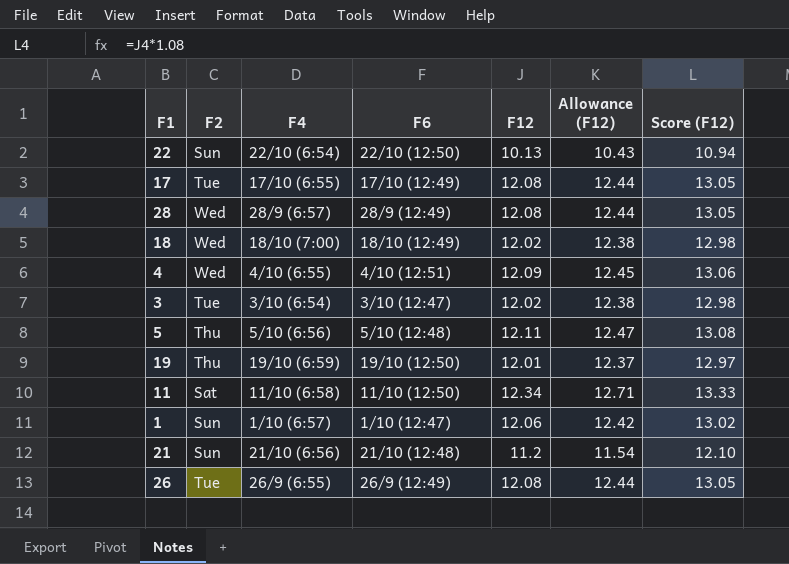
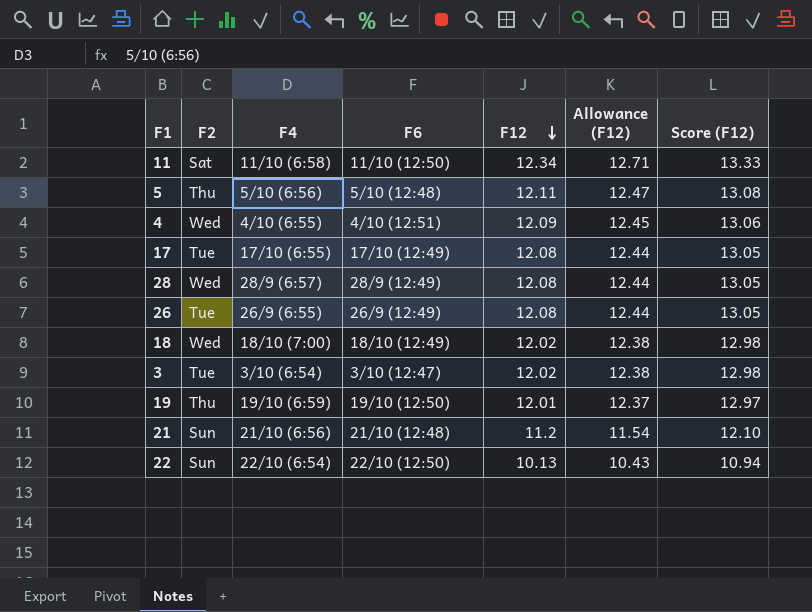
row order: none -> F12 descending
row 1: Sun | 1/10 (6:57) | 1/10 (12:47) | 12.06 | 12.42 | 13.02 -> none

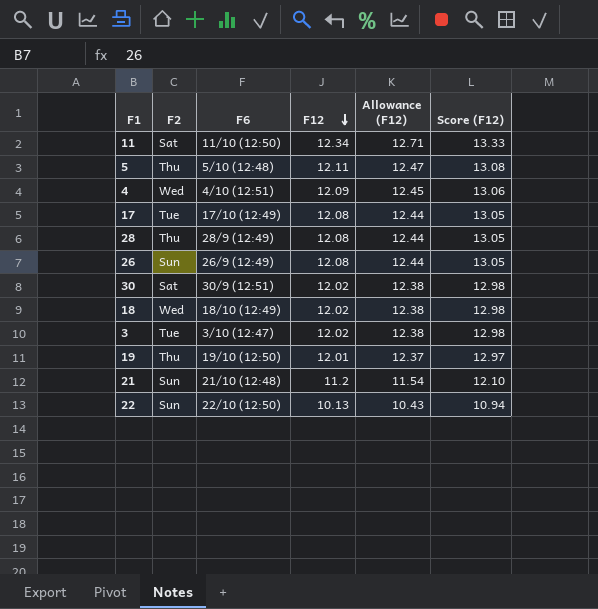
column F4 | position: 3 -> none
28 | F2: Wed -> Thu
26 | F2: Tue -> Sun
row 30: none -> Sat | 30/9 (12:51) | 12.02 | 12.38 | 12.98

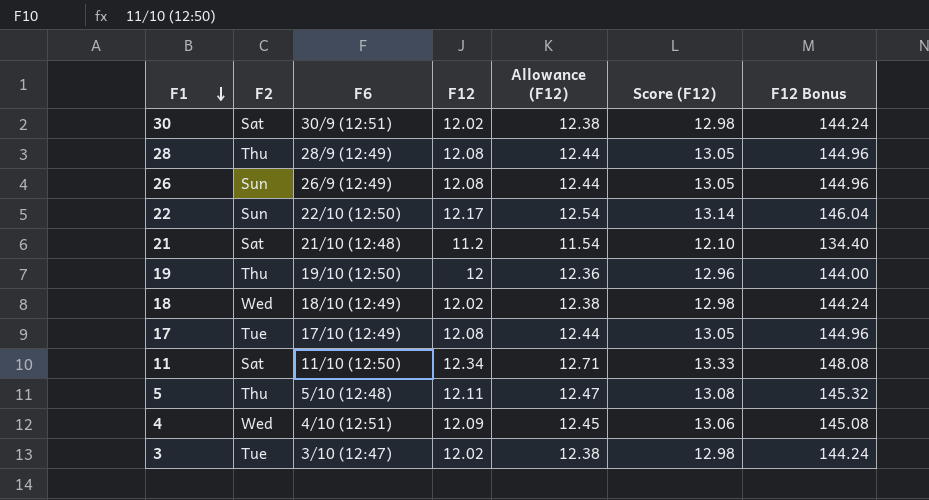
row order: F12 descending -> F1 descending
column F12 Bonus | formula: none -> [F12] * 12
22 | F12: 10.13 -> 12.17
22 | Allowance (F12): 10.43 -> 12.54
22 | Score (F12): 10.94 -> 13.14
21 | F2: Sun -> Sat
19 | F12: 12.01 -> 12
19 | Allowance (F12): 12.37 -> 12.36
19 | Score (F12): 12.97 -> 12.96

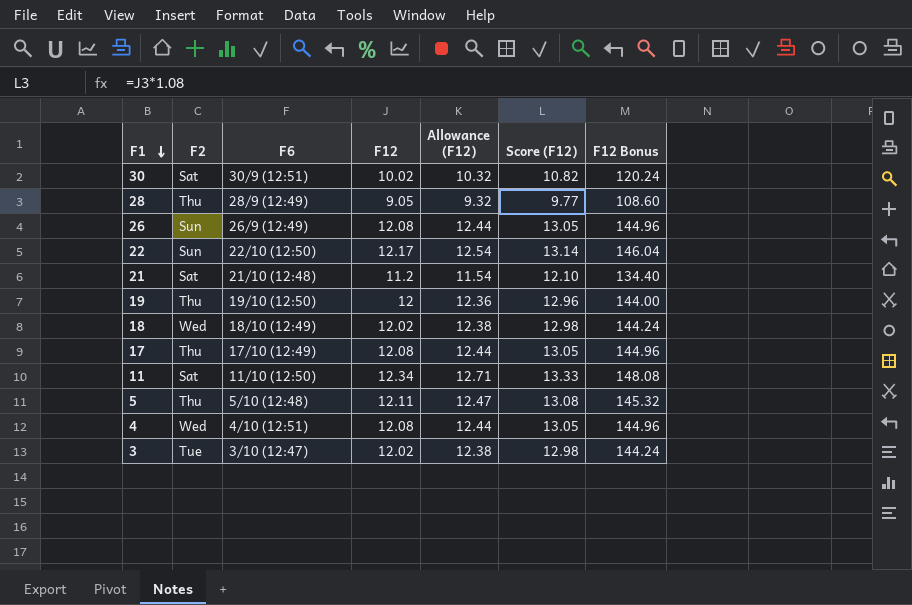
30 | F12: 12.02 -> 10.02
30 | Allowance (F12): 12.38 -> 10.32
30 | Score (F12): 12.98 -> 10.82
30 | F12 Bonus: 144.24 -> 120.24
28 | F12: 12.08 -> 9.05
28 | Allowance (F12): 12.44 -> 9.32
28 | Score (F12): 13.05 -> 9.77
28 | F12 Bonus: 144.96 -> 108.60
17 | F2: Tue -> Thu
4 | F12: 12.09 -> 12.08
4 | Allowance (F12): 12.45 -> 12.44
4 | Score (F12): 13.06 -> 13.05
4 | F12 Bonus: 145.08 -> 144.96

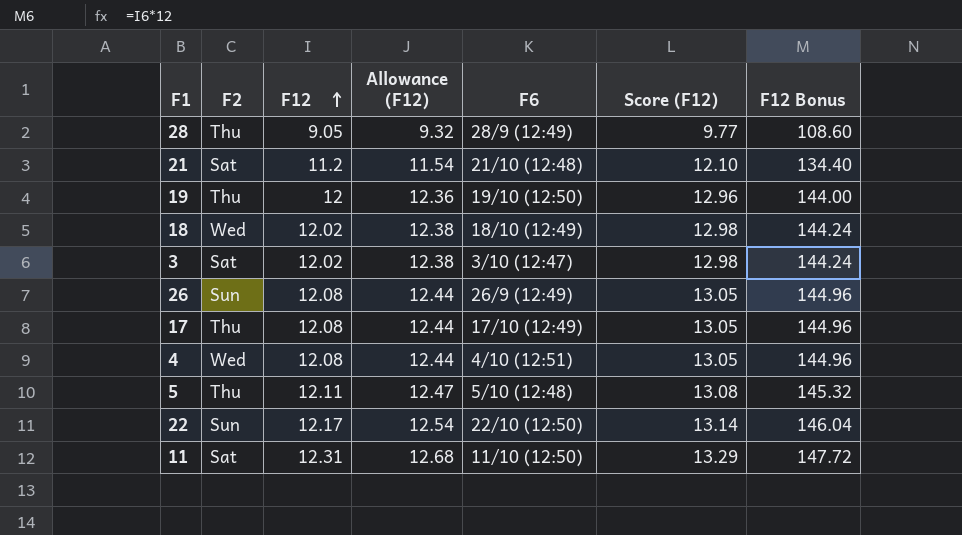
row order: F1 descending -> F12 ascending
column F6 | position: 3 -> 5
row 30: Sat | 30/9 (12:51) | 10.02 | 10.32 | 10.82 | 120.24 -> none
3 | F2: Tue -> Sat
11 | F12: 12.34 -> 12.31
11 | Allowance (F12): 12.71 -> 12.68
11 | Score (F12): 13.33 -> 13.29
11 | F12 Bonus: 148.08 -> 147.72

